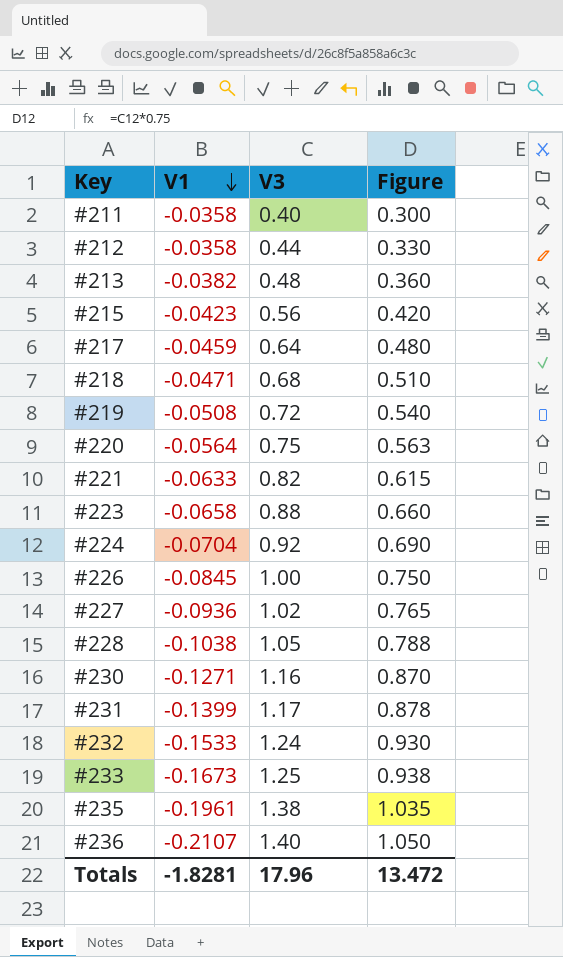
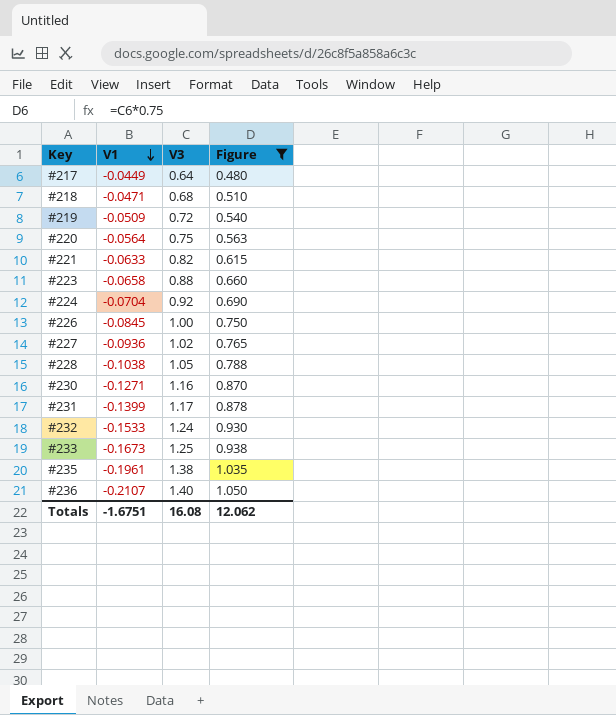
filter: none -> Figure >= 0.480
#217 | V1: -0.0459 -> -0.0449
#219 | V1: -0.0508 -> -0.0509
Totals | V1: -1.8281 -> -1.6751
Totals | V3: 17.96 -> 16.08
Totals | Figure: 13.472 -> 12.062

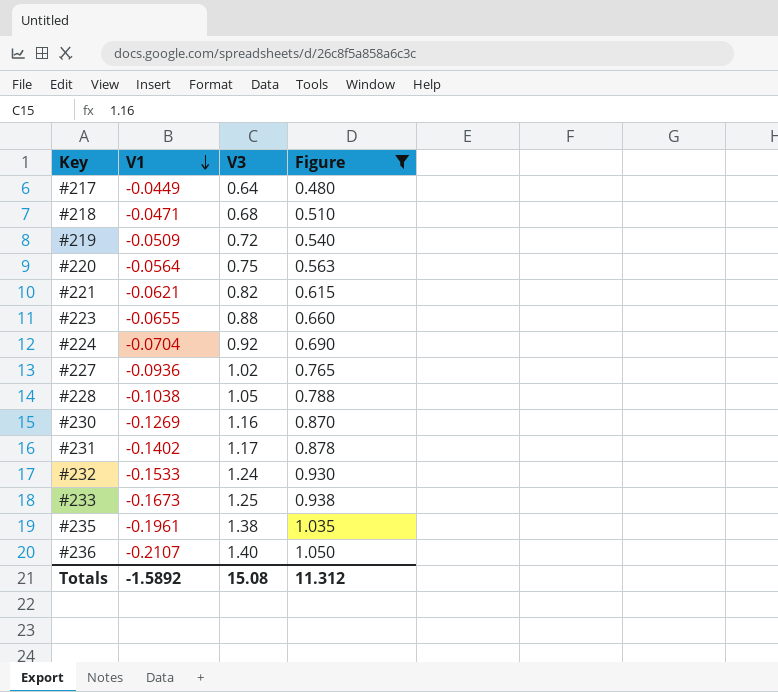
row #226: -0.0845 | 1.00 | 0.750 -> none
#221 | V1: -0.0633 -> -0.0621
#223 | V1: -0.0658 -> -0.0655
#230 | V1: -0.1271 -> -0.1269
#231 | V1: -0.1399 -> -0.1402
Totals | V1: -1.6751 -> -1.5892
Totals | V3: 16.08 -> 15.08
Totals | Figure: 12.062 -> 11.312

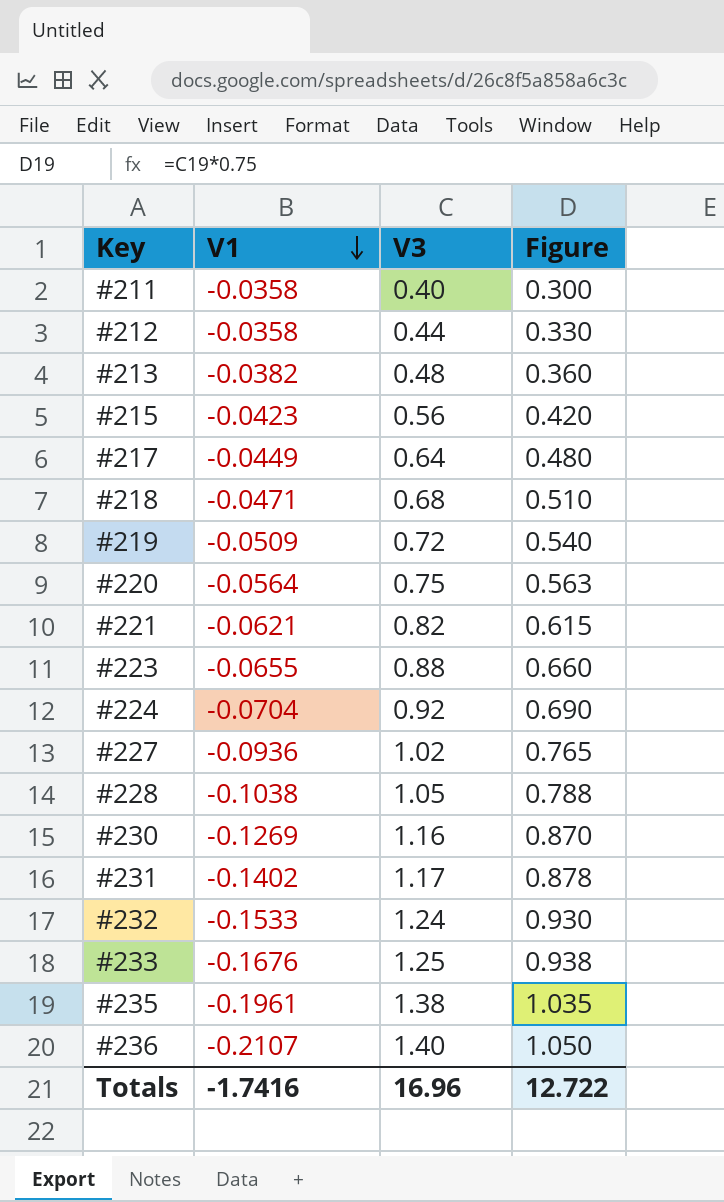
filter: Figure >= 0.480 -> none
#233 | V1: -0.1673 -> -0.1676
Totals | V1: -1.5892 -> -1.7416
Totals | V3: 15.08 -> 16.96
Totals | Figure: 11.312 -> 12.722

